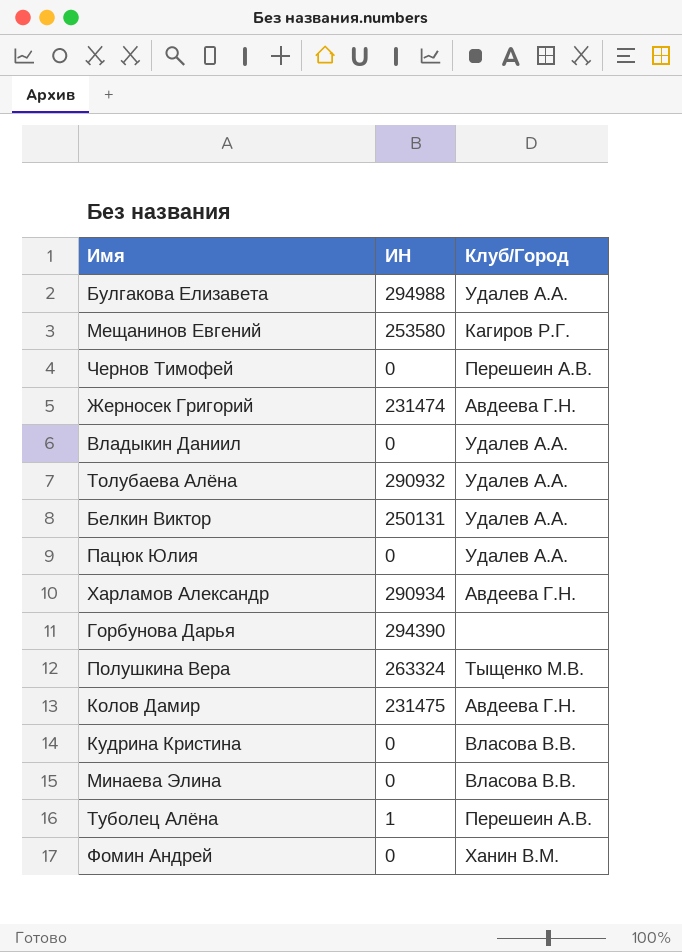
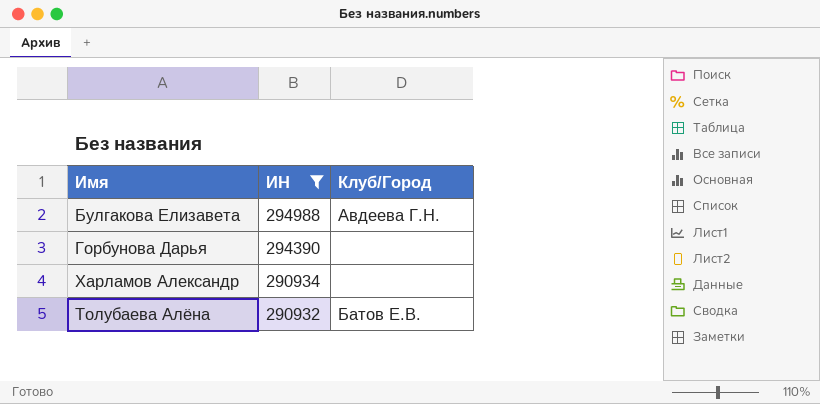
filter: none -> ИН >= 290932
row order: none -> ИН descending
Булгакова Елизавета | Клуб/Город: Удалев А.А. -> Авдеева Г.Н.
Харламов Александр | Клуб/Город: Авдеева Г.Н. -> none
Толубаева Алёна | Клуб/Город: Удалев А.А. -> Батов Е.В.

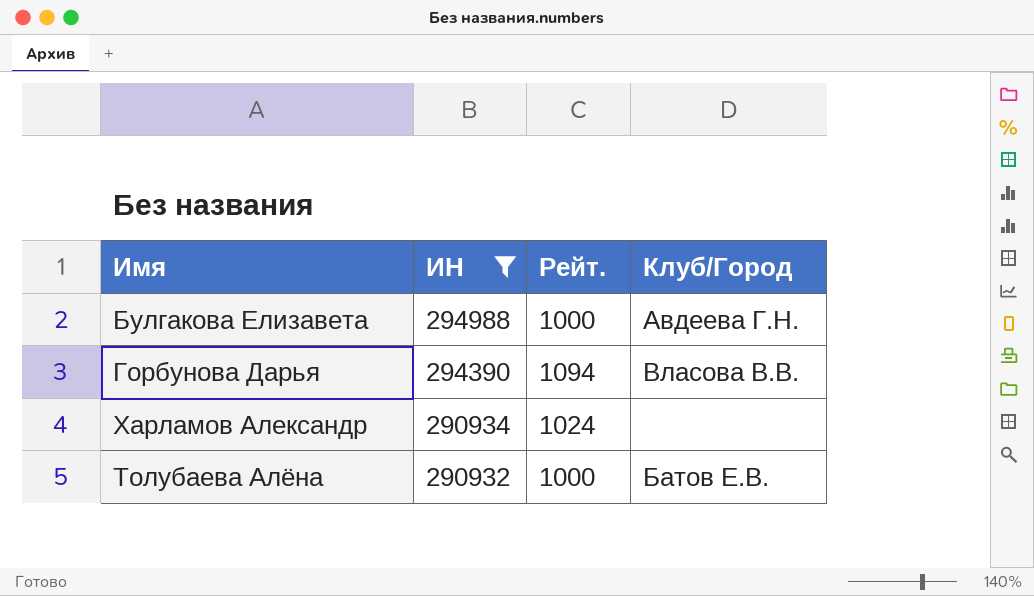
column Рейт. | position: none -> 3
Горбунова Дарья | Клуб/Город: none -> Власова В.В.

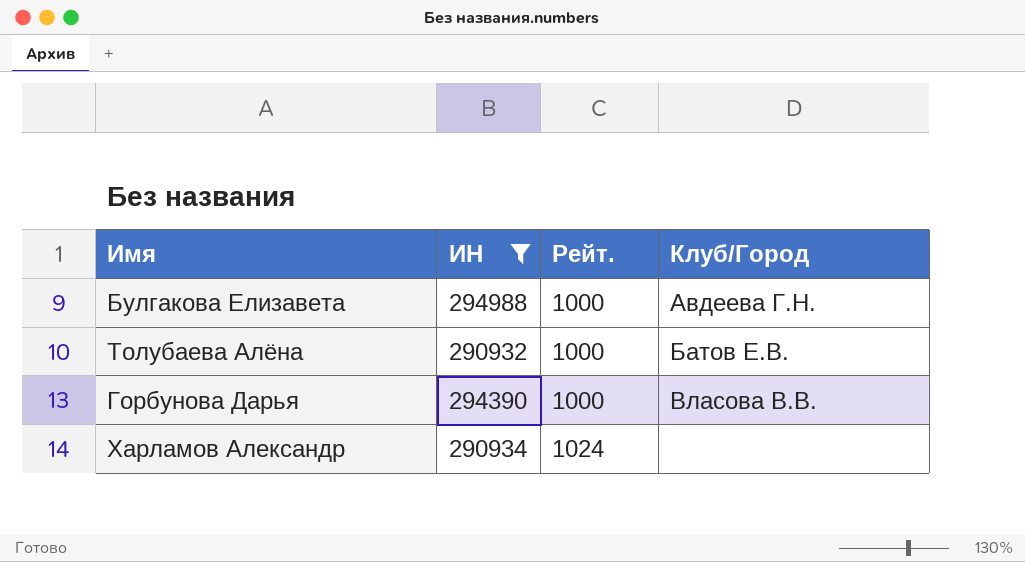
row order: ИН descending -> Рейт. ascending
Горбунова Дарья | Рейт.: 1094 -> 1000

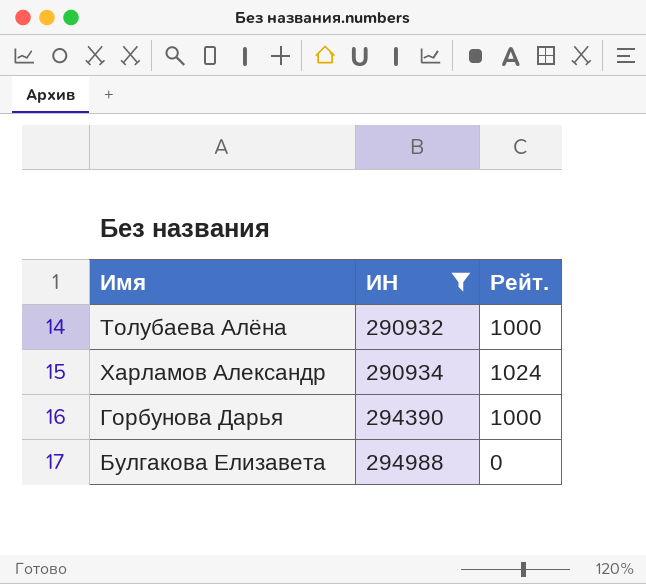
row order: Рейт. ascending -> ИН ascending
column Клуб/Город | position: 4 -> none
Булгакова Елизавета | Рейт.: 1000 -> 0

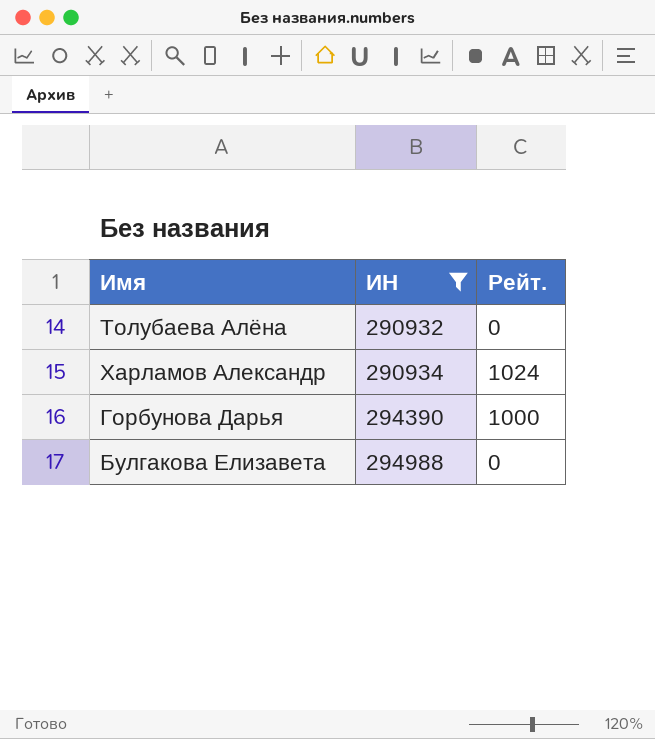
Толубаева Алёна | Рейт.: 1000 -> 0

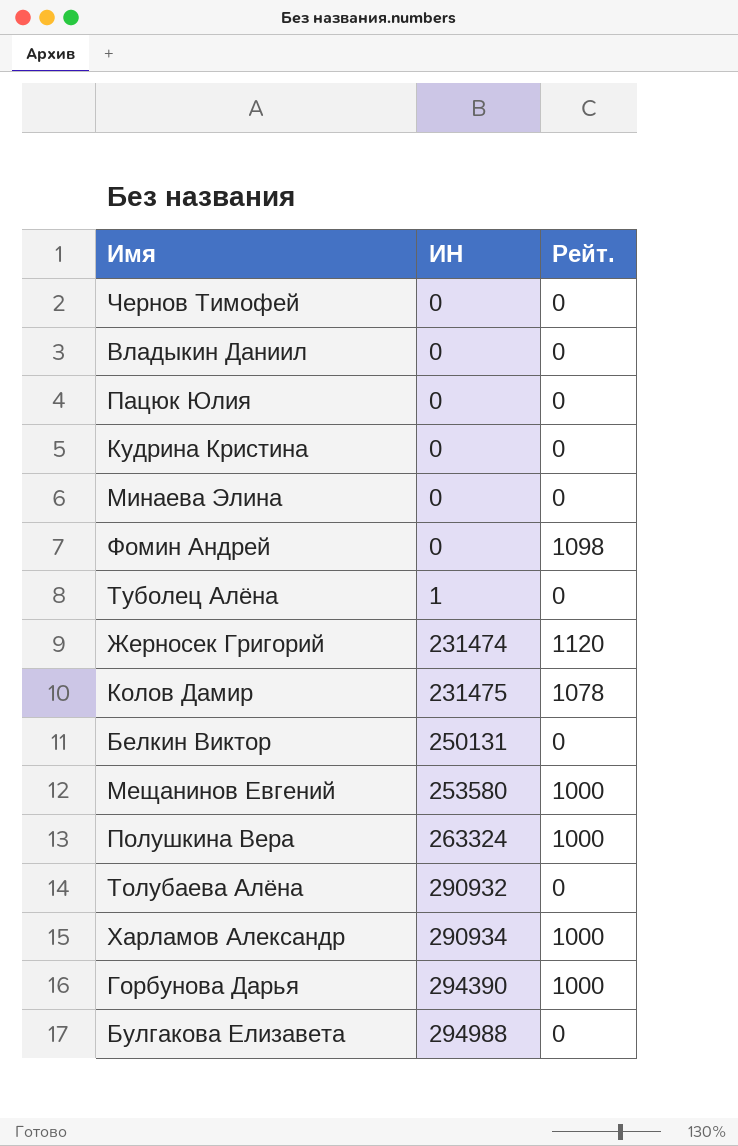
filter: ИН >= 290932 -> none
Харламов Александр | Рейт.: 1024 -> 1000

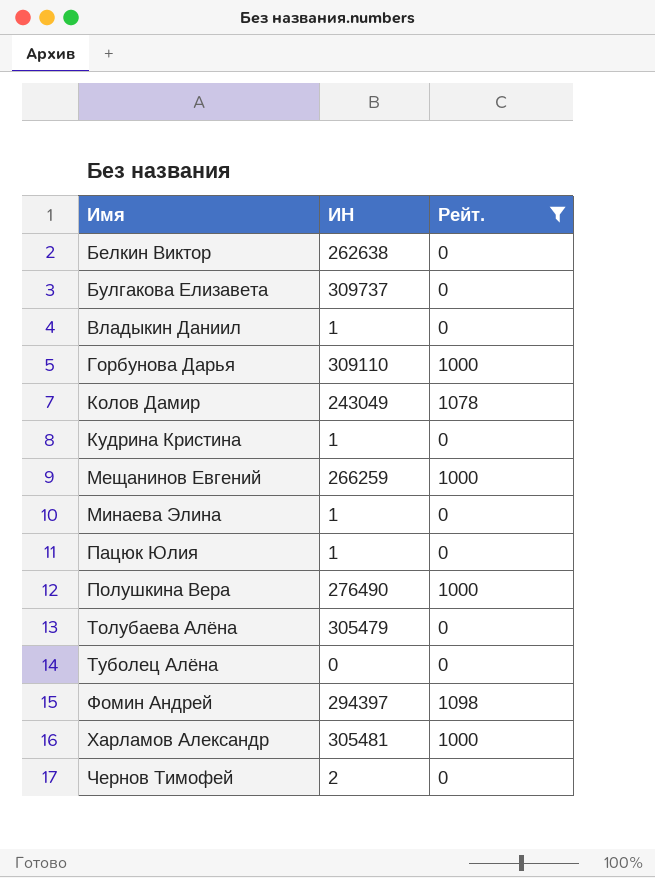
filter: none -> Рейт. != 1120
row order: ИН ascending -> Имя ascending
Белкин Виктор | ИН: 250131 -> 262638
Булгакова Елизавета | ИН: 294988 -> 309737
Владыкин Даниил | ИН: 0 -> 1
Горбунова Дарья | ИН: 294390 -> 309110
Колов Дамир | ИН: 231475 -> 243049
Кудрина Кристина | ИН: 0 -> 1
Мещанинов Евгений | ИН: 253580 -> 266259
Минаева Элина | ИН: 0 -> 1
Пацюк Юлия | ИН: 0 -> 1
Полушкина Вера | ИН: 263324 -> 276490
Толубаева Алёна | ИН: 290932 -> 305479
Туболец Алёна | ИН: 1 -> 0
Фомин Андрей | ИН: 0 -> 294397
Харламов Александр | ИН: 290934 -> 305481
Чернов Тимофей | ИН: 0 -> 2

